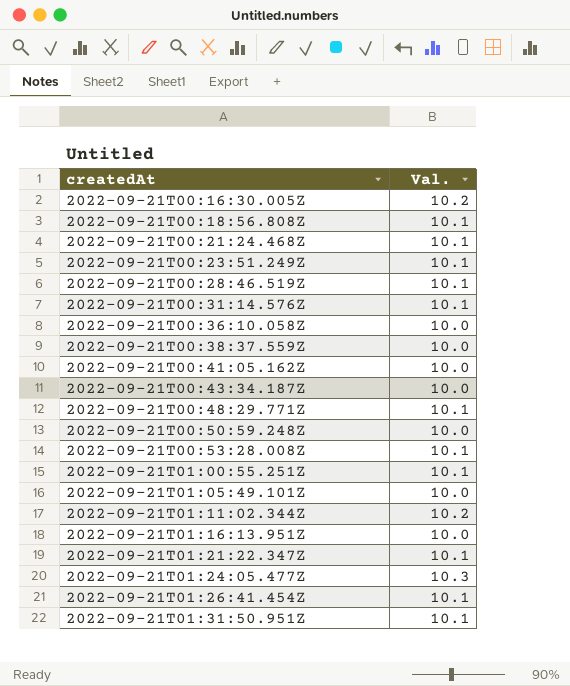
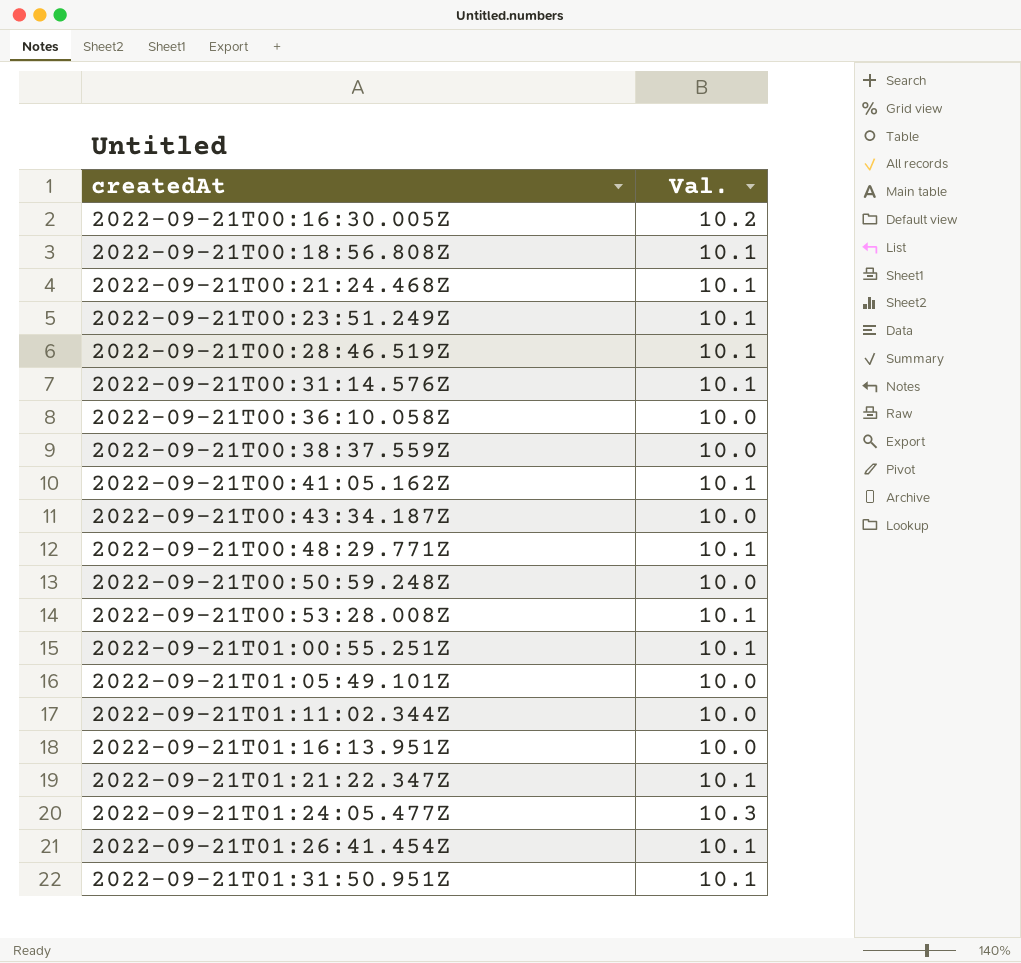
2022-09-21T00:41:05.162Z | Val.: 10.0 -> 10.1
2022-09-21T01:11:02.344Z | Val.: 10.2 -> 10.0

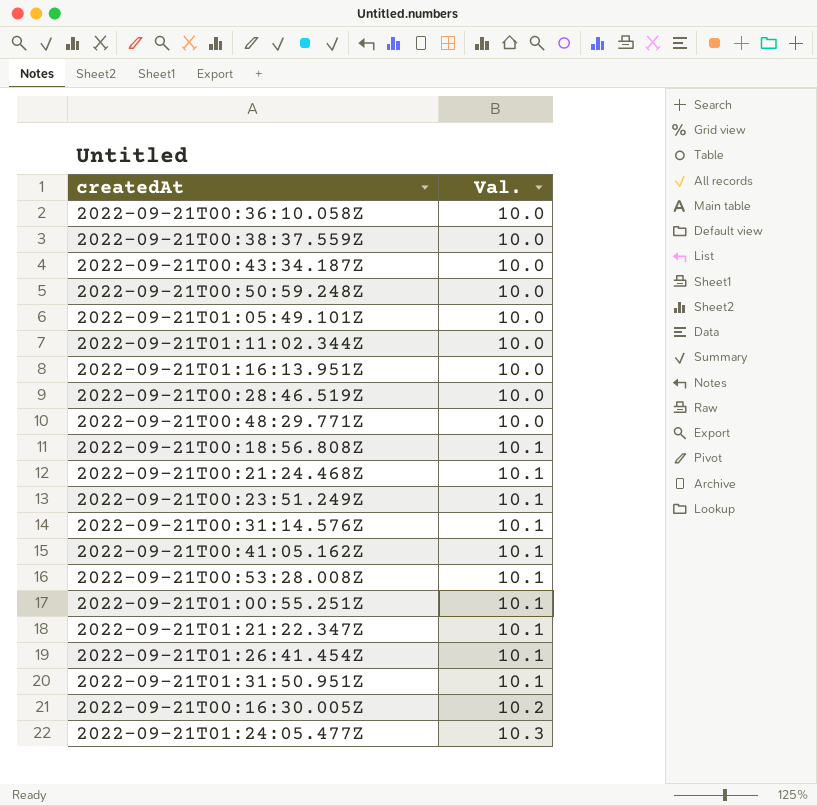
row order: createdAt ascending -> Val. ascending
2022-09-21T00:28:46.519Z | Val.: 10.1 -> 10.0
2022-09-21T00:48:29.771Z | Val.: 10.1 -> 10.0

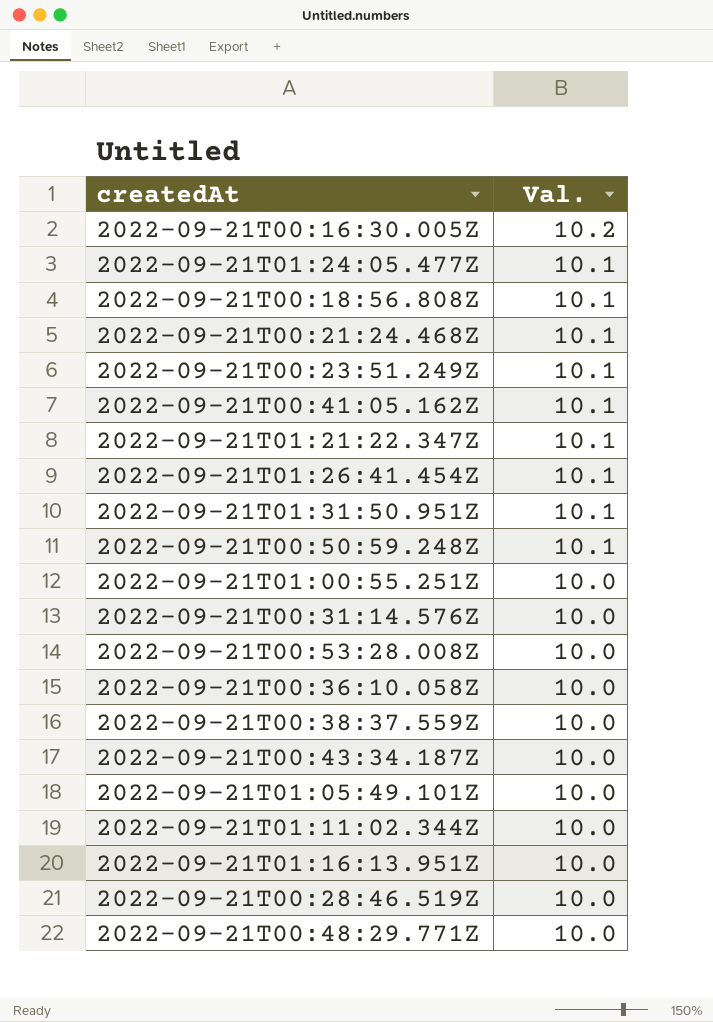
row order: Val. ascending -> Val. descending
2022-09-21T01:24:05.477Z | Val.: 10.3 -> 10.1
2022-09-21T00:50:59.248Z | Val.: 10.0 -> 10.1
2022-09-21T01:00:55.251Z | Val.: 10.1 -> 10.0
2022-09-21T00:31:14.576Z | Val.: 10.1 -> 10.0
2022-09-21T00:53:28.008Z | Val.: 10.1 -> 10.0

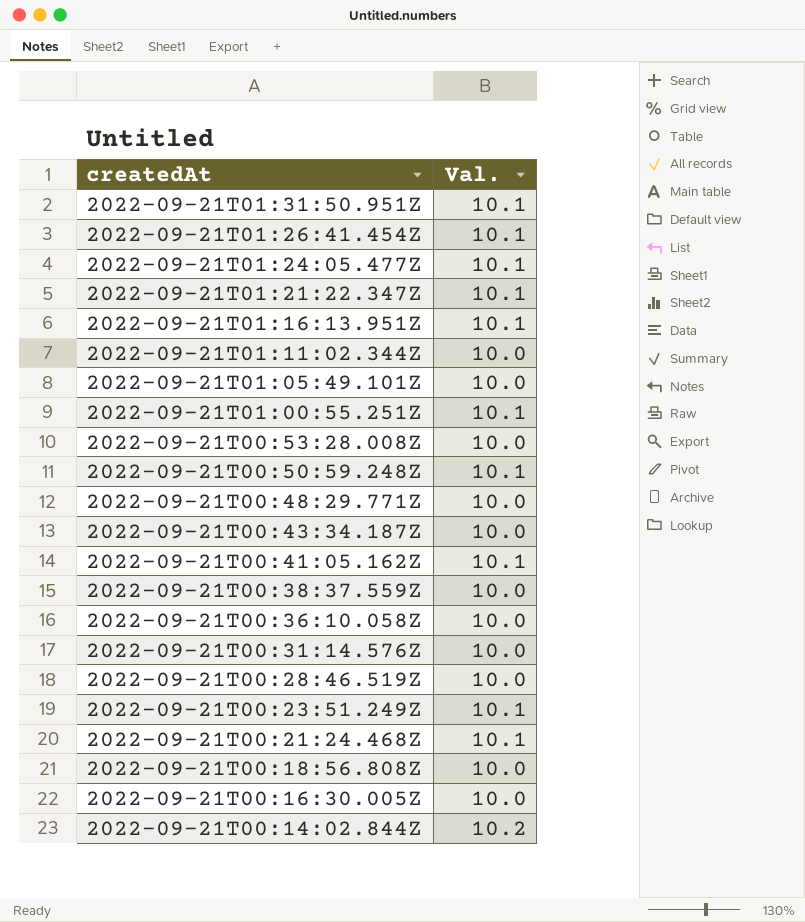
row order: Val. descending -> createdAt descending
2022-09-21T01:16:13.951Z | Val.: 10.0 -> 10.1
2022-09-21T01:00:55.251Z | Val.: 10.0 -> 10.1
2022-09-21T00:18:56.808Z | Val.: 10.1 -> 10.0
2022-09-21T00:16:30.005Z | Val.: 10.2 -> 10.0
row 2022-09-21T00:14:02.844Z: none -> 10.2

